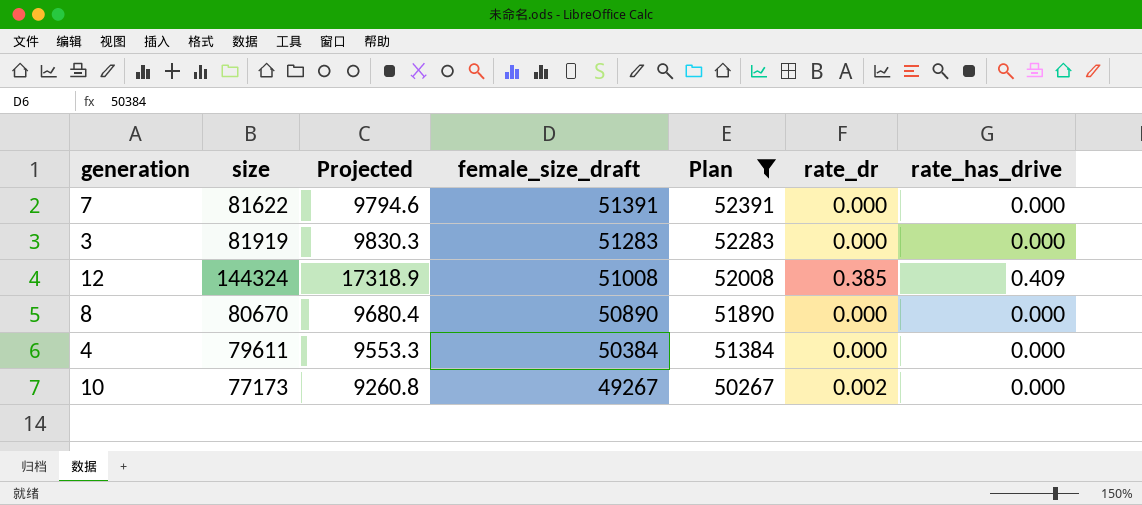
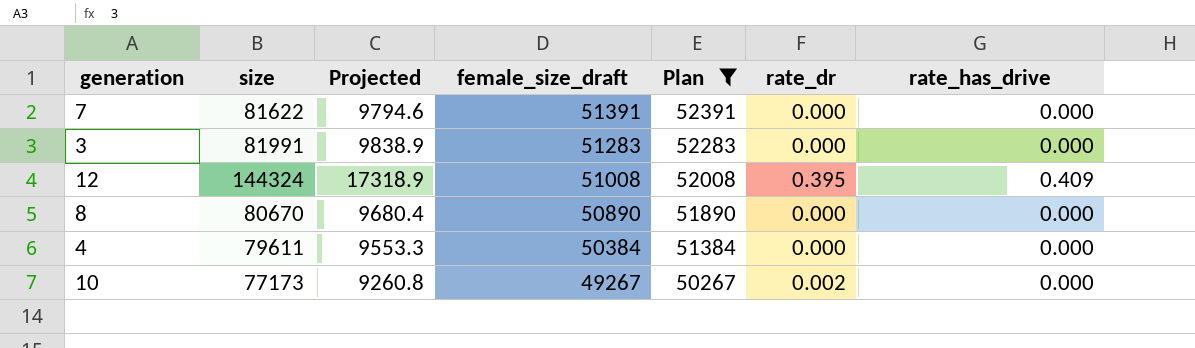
3 | size: 81919 -> 81991
3 | Projected: 9830.3 -> 9838.9
12 | rate_dr: 0.385 -> 0.395

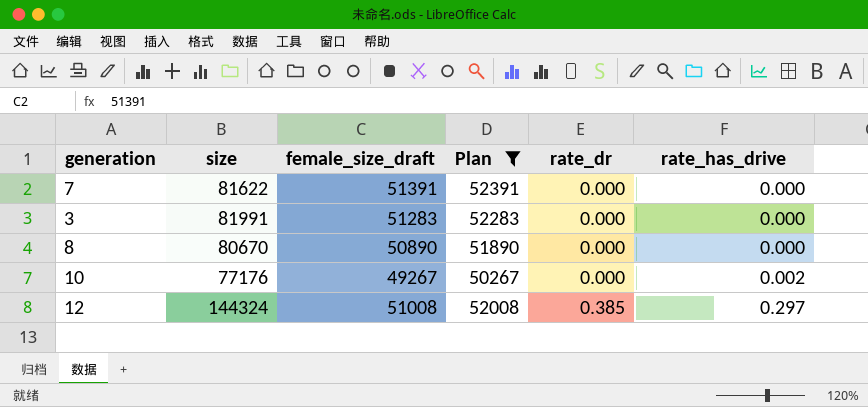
row order: female_size_draft descending -> rate_dr ascending
column Projected | formula: [size] * 0.12 -> none
row 4: 79611 | 9553.3 | 50384 | 51384 | 0.000 | 0.000 -> none
10 | size: 77173 -> 77176
10 | rate_dr: 0.002 -> 0.000
10 | rate_has_drive: 0.000 -> 0.002
12 | rate_dr: 0.395 -> 0.385
12 | rate_has_drive: 0.409 -> 0.297

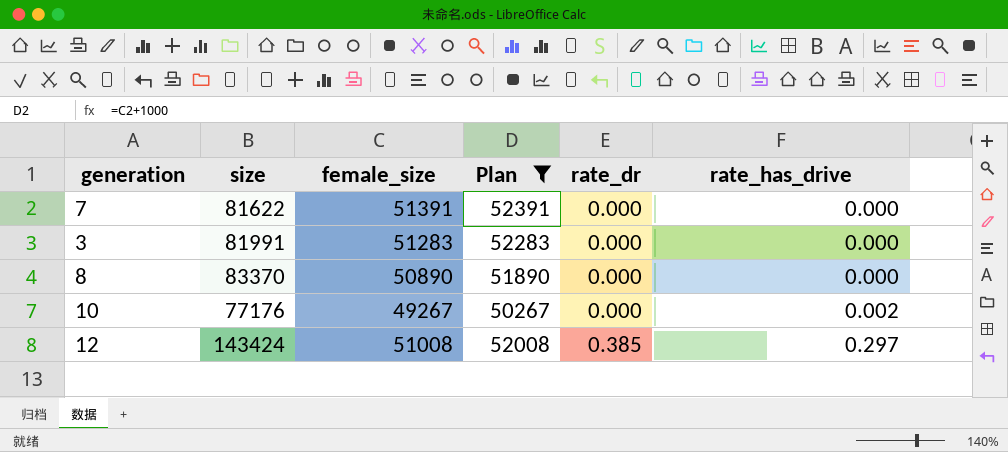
column name: female_size_draft -> female_size
8 | size: 80670 -> 83370
12 | size: 144324 -> 143424

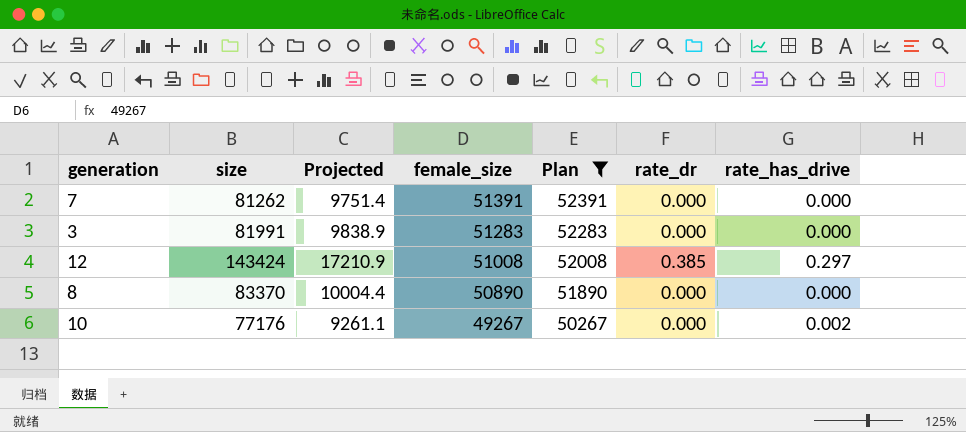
row order: rate_dr ascending -> female_size descending
column Projected | formula: none -> [size] * 0.12
7 | size: 81622 -> 81262

